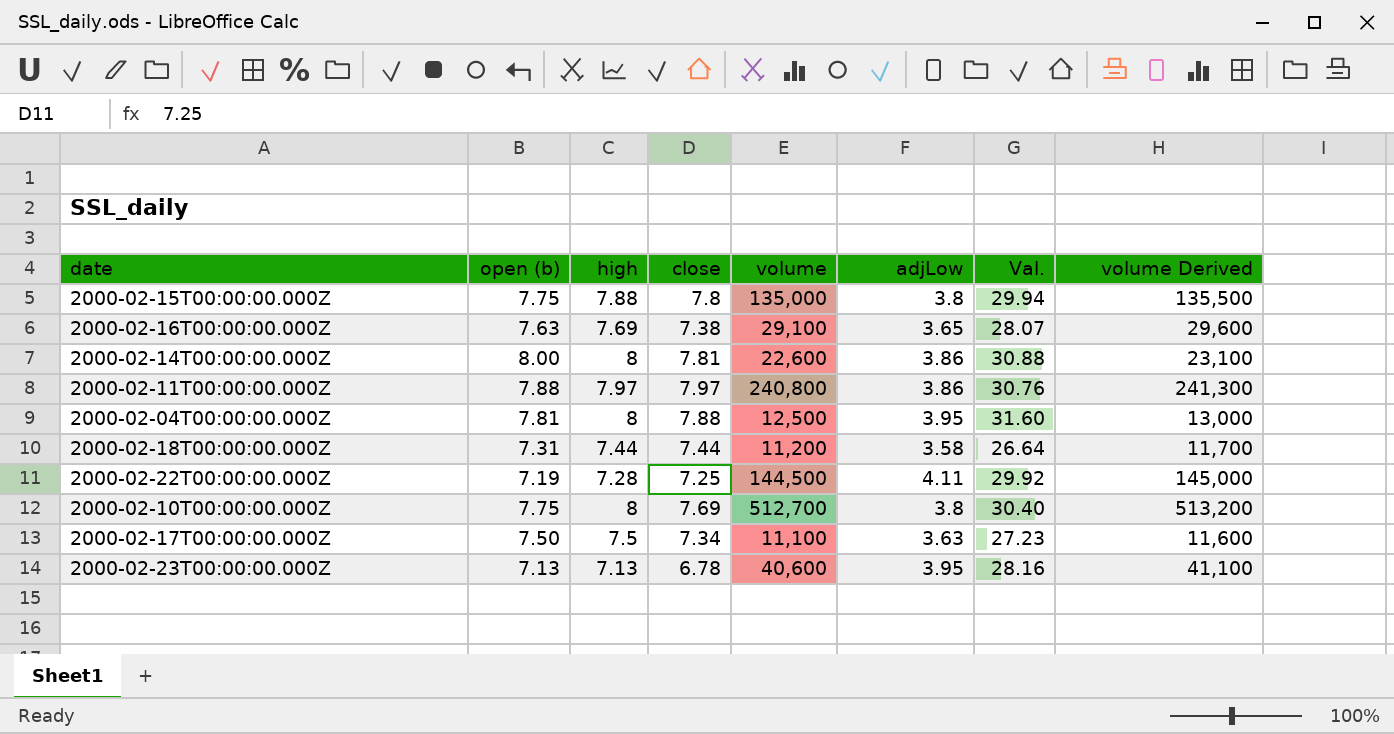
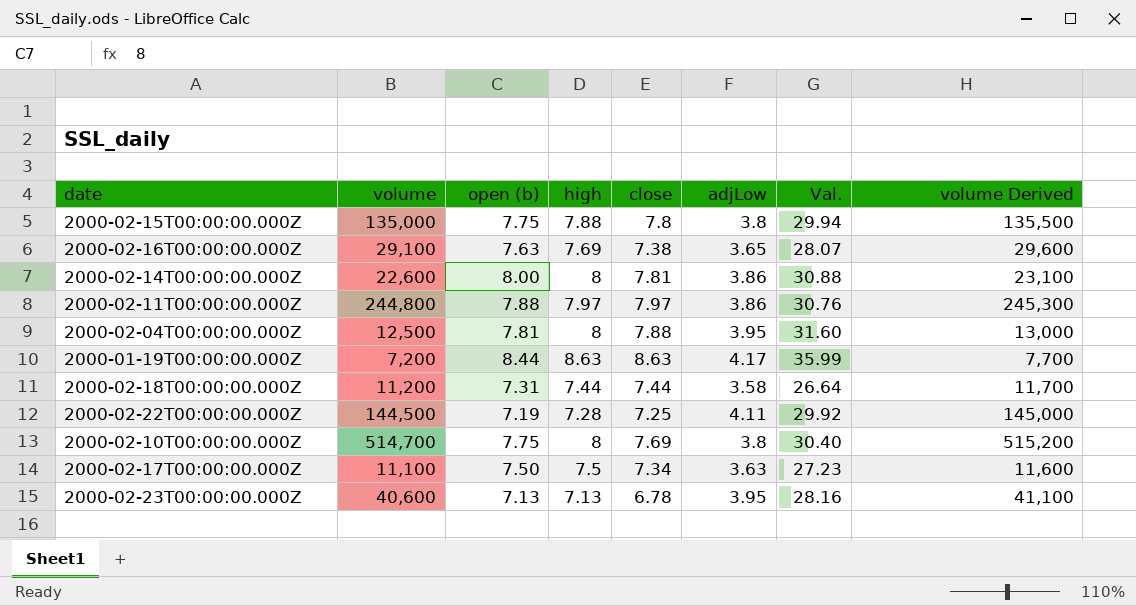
column volume | position: 5 -> 2
2000-02-11T00:00:00.000Z | volume: 240,800 -> 244,800
2000-02-11T00:00:00.000Z | volume Derived: 241,300 -> 245,300
row 2000-01-19T00:00:00.000Z: none -> 7,200 | 8.44 | 8.63 | 8.63 | 4.17 | 35.99 | 7,700
2000-02-10T00:00:00.000Z | volume: 512,700 -> 514,700
2000-02-10T00:00:00.000Z | volume Derived: 513,200 -> 515,200

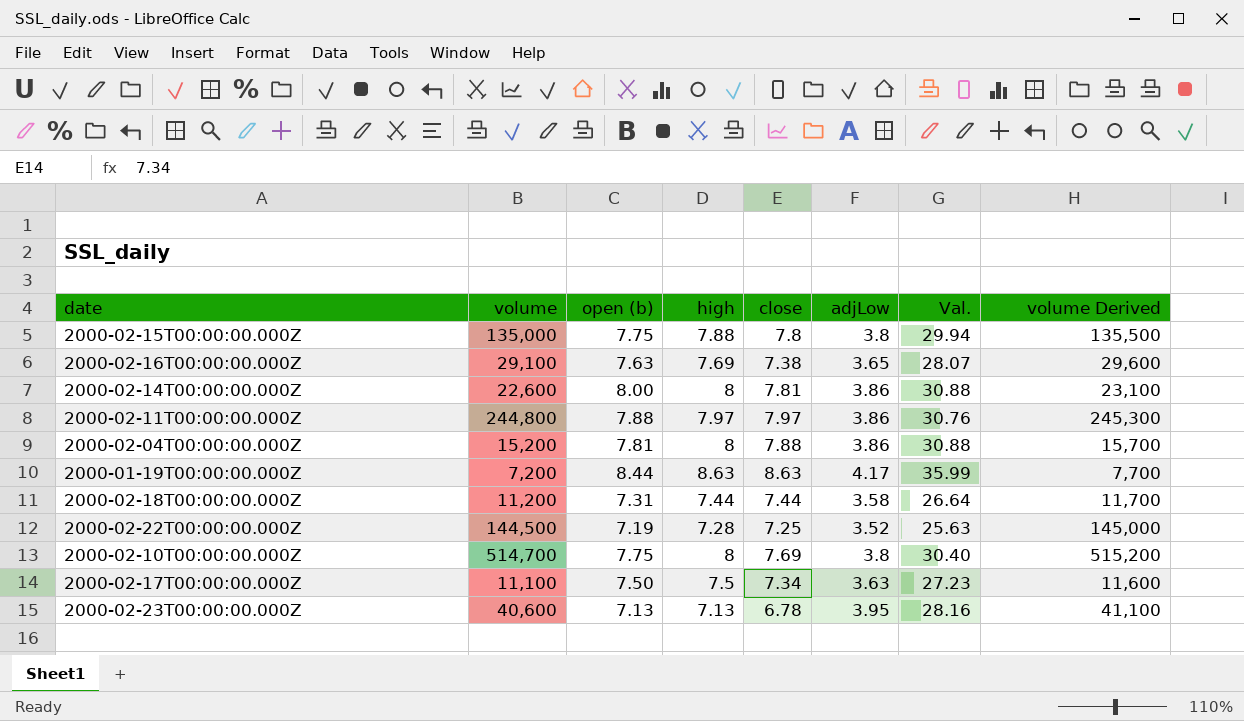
2000-02-04T00:00:00.000Z | volume: 12,500 -> 15,200
2000-02-04T00:00:00.000Z | adjLow: 3.95 -> 3.86
2000-02-04T00:00:00.000Z | Val.: 31.60 -> 30.88
2000-02-04T00:00:00.000Z | volume Derived: 13,000 -> 15,700
2000-02-22T00:00:00.000Z | adjLow: 4.11 -> 3.52
2000-02-22T00:00:00.000Z | Val.: 29.92 -> 25.63

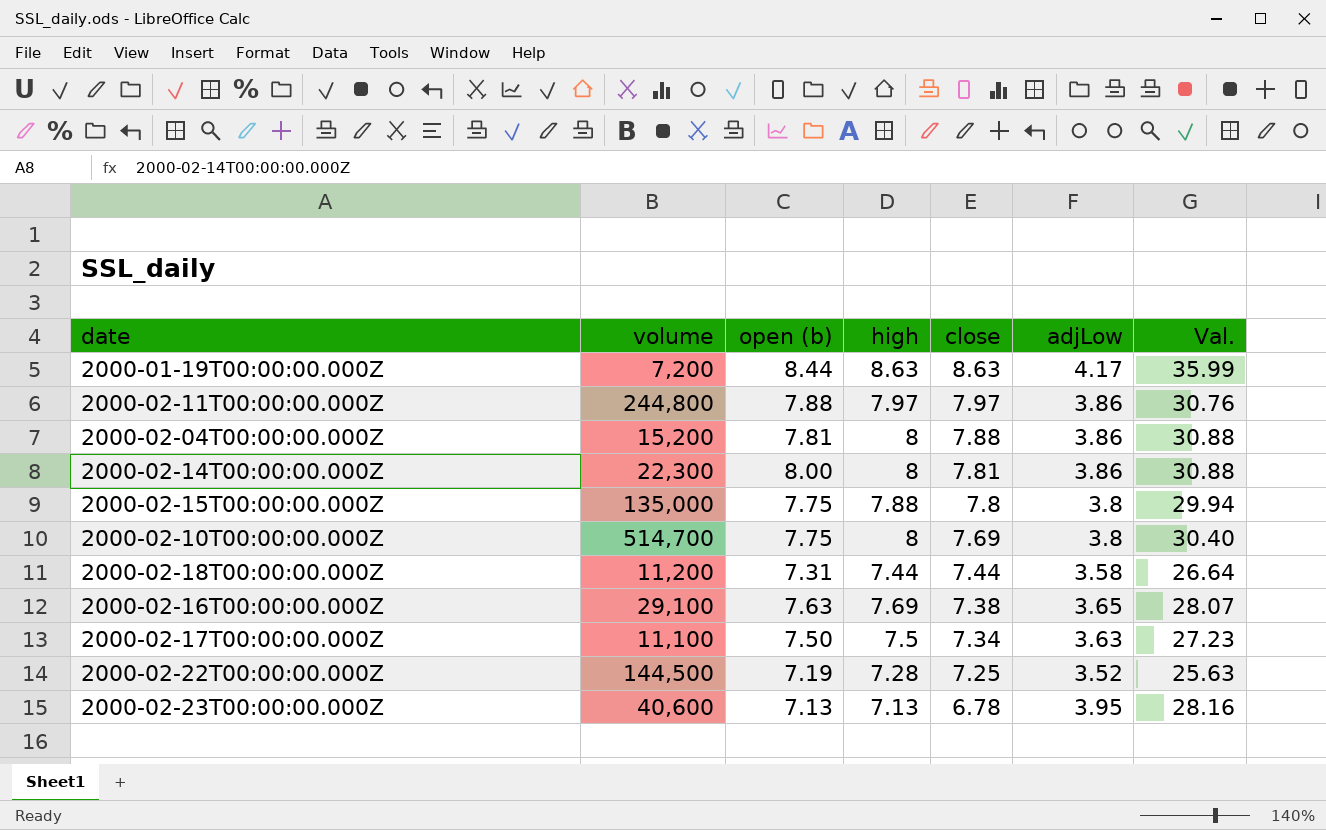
row order: none -> close descending
column volume Derived | formula: [volume] + 500 -> none
2000-02-14T00:00:00.000Z | volume: 22,600 -> 22,300

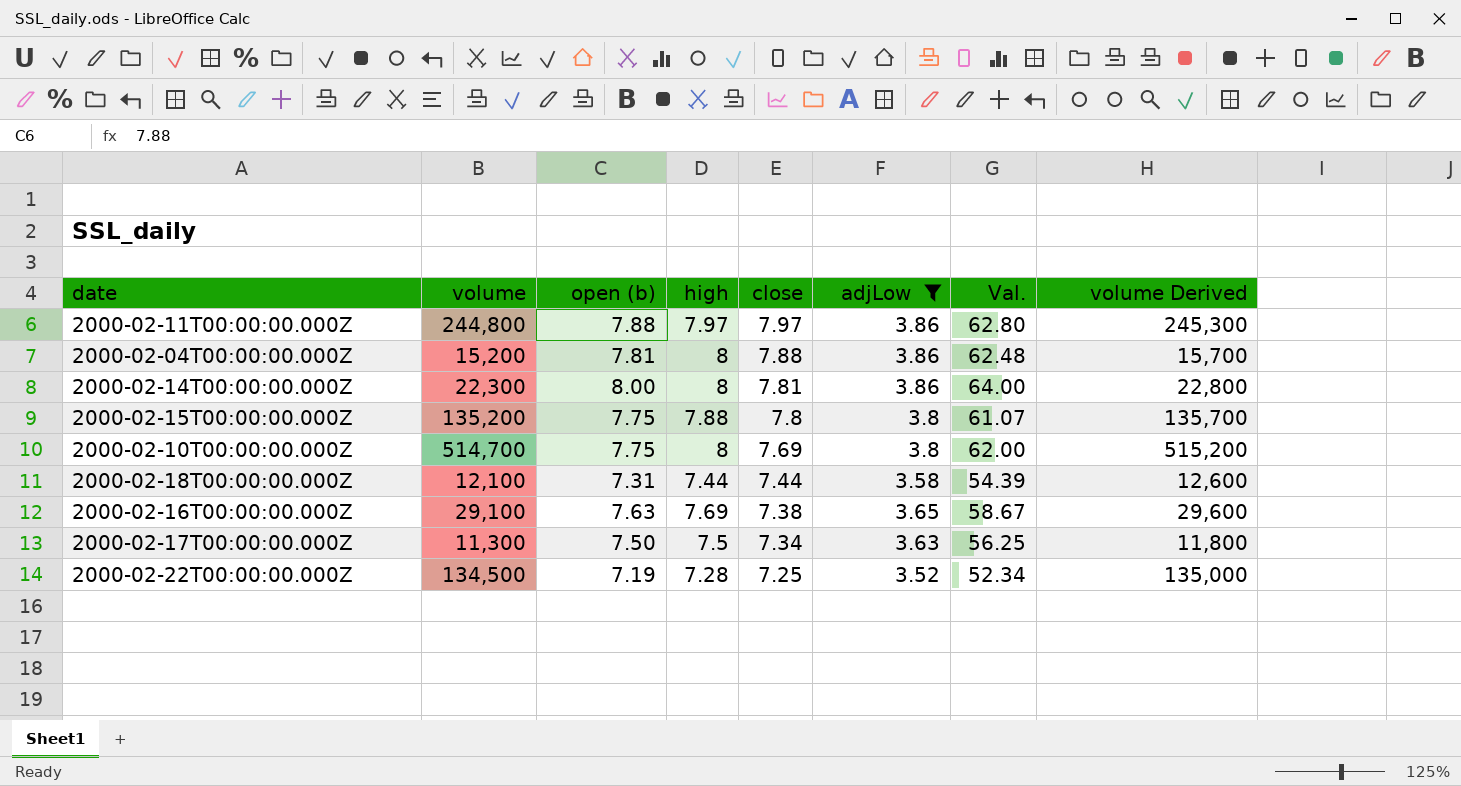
filter: none -> adjLow <= 3.86
column Val. | formula: [high] * [adjLow] -> [open (b)] * [high]
column volume Derived | formula: none -> [volume] + 500
2000-02-15T00:00:00.000Z | volume: 135,000 -> 135,200
2000-02-18T00:00:00.000Z | volume: 11,200 -> 12,100
2000-02-17T00:00:00.000Z | volume: 11,100 -> 11,300
2000-02-22T00:00:00.000Z | volume: 144,500 -> 134,500

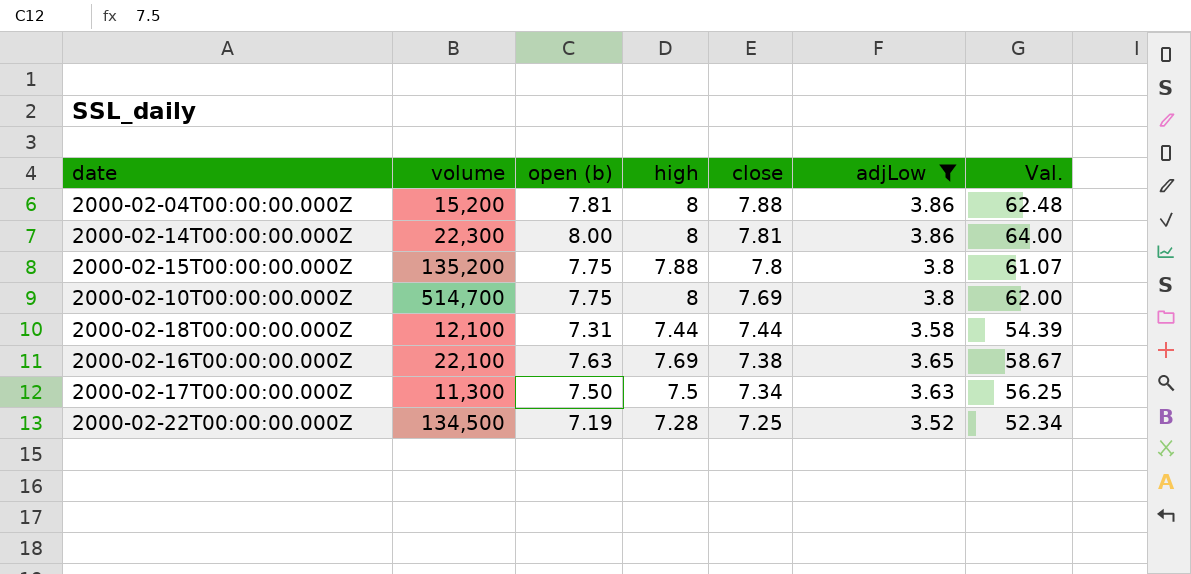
column volume Derived | formula: [volume] + 500 -> none
row 2000-02-11T00:00:00.000Z: 244,800 | 7.88 | 7.97 | 7.97 | 3.86 | 62.80 | 245,300 -> none
2000-02-16T00:00:00.000Z | volume: 29,100 -> 22,100

